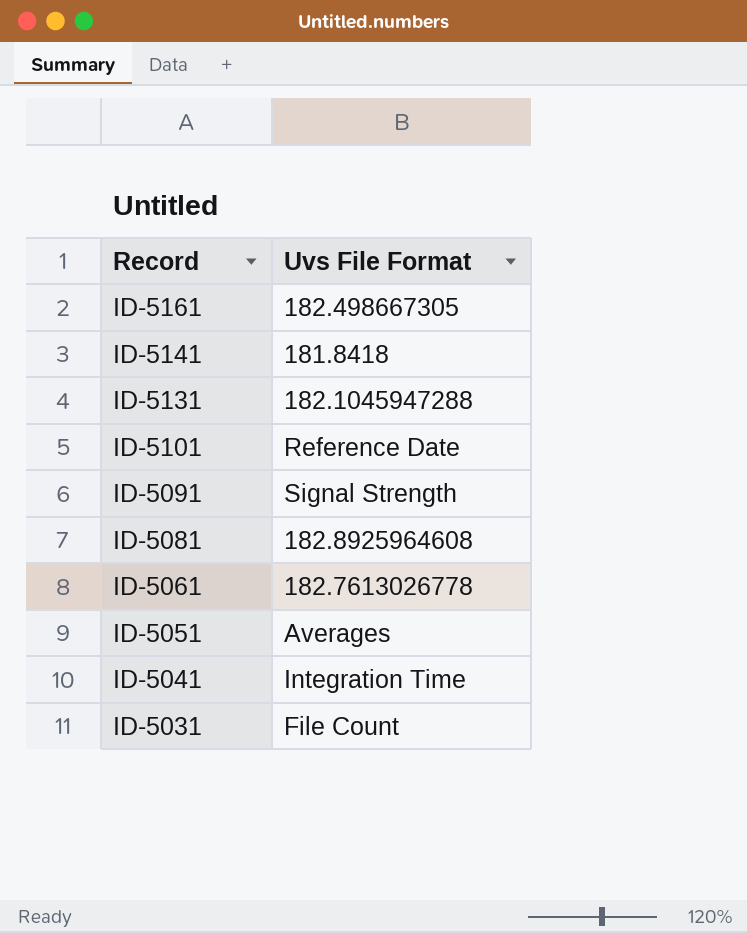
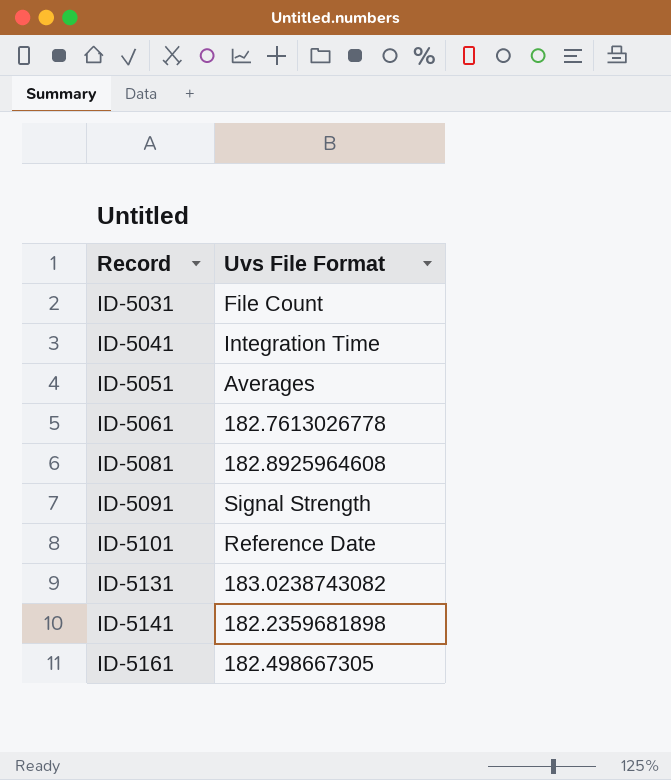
row order: Record descending -> Record ascending
ID-5131 | Uvs File Format: 182.1045947288 -> 183.0238743082
ID-5141 | Uvs File Format: 181.8418 -> 182.2359681898

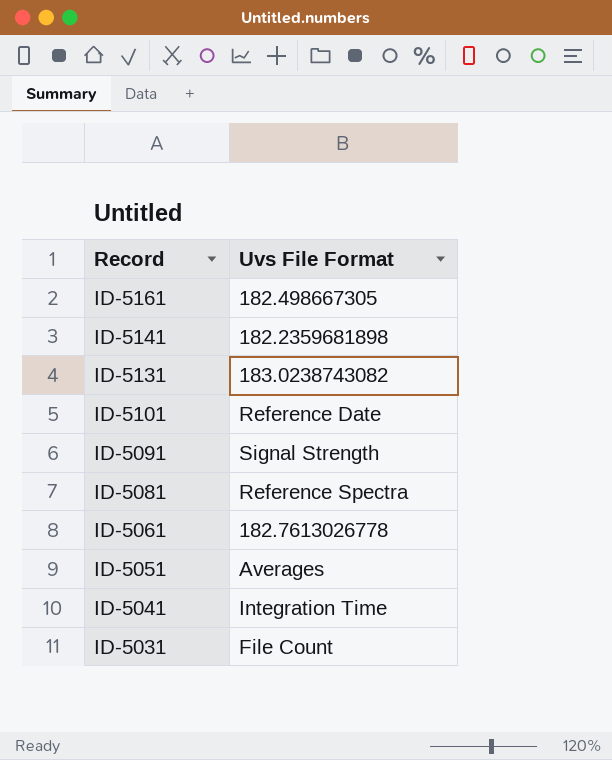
row order: Record ascending -> Record descending
ID-5081 | Uvs File Format: 182.8925964608 -> Reference Spectra

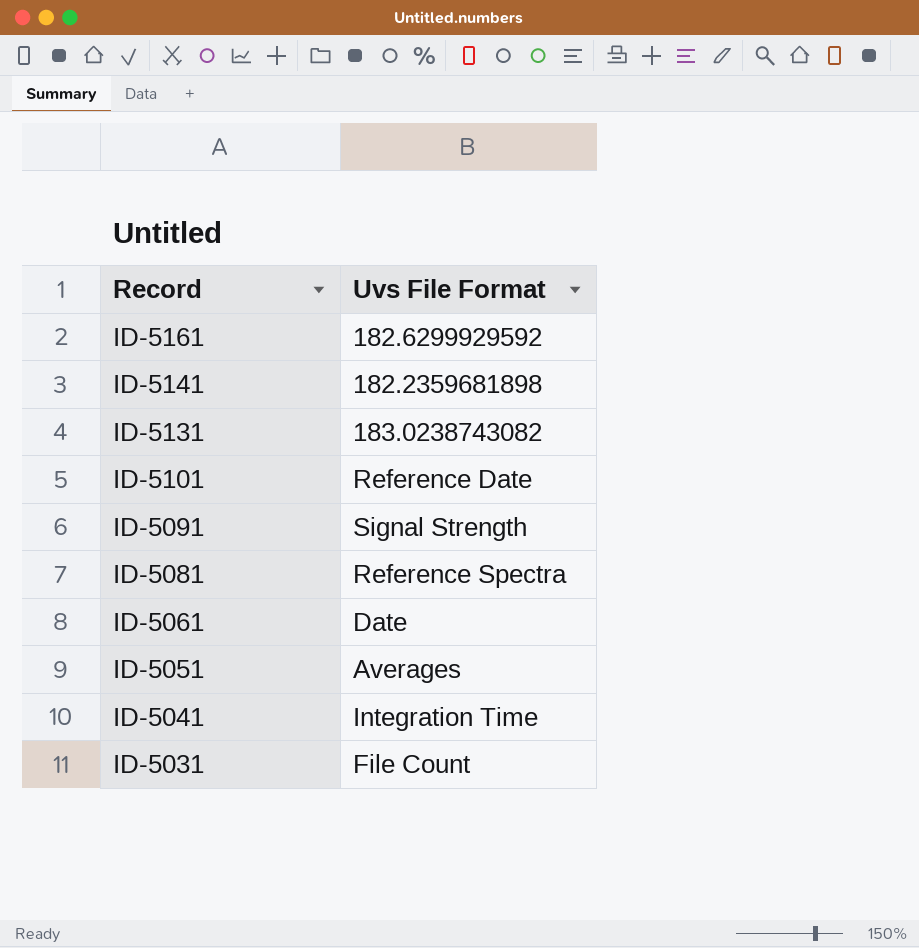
ID-5161 | Uvs File Format: 182.498667305 -> 182.6299929592
ID-5061 | Uvs File Format: 182.7613026778 -> Date

